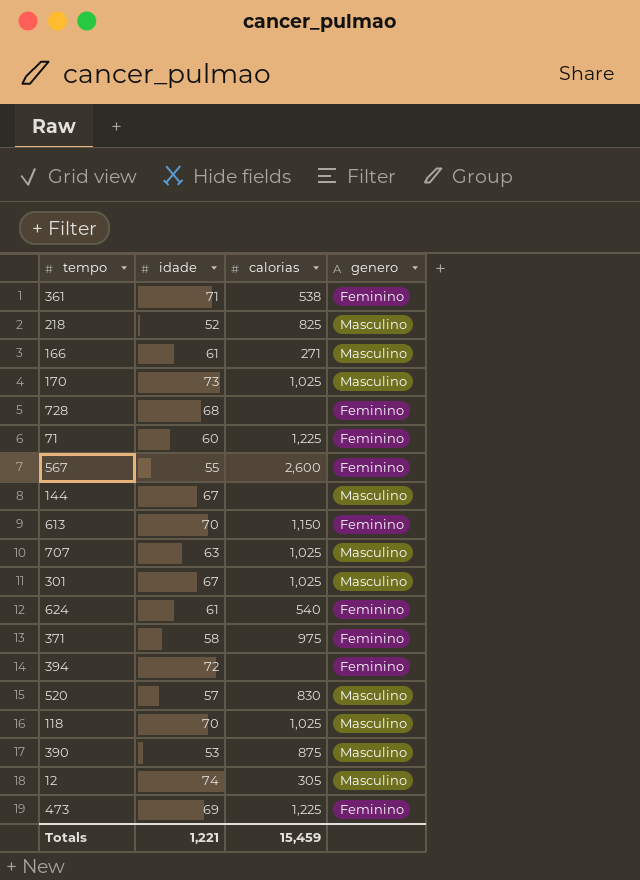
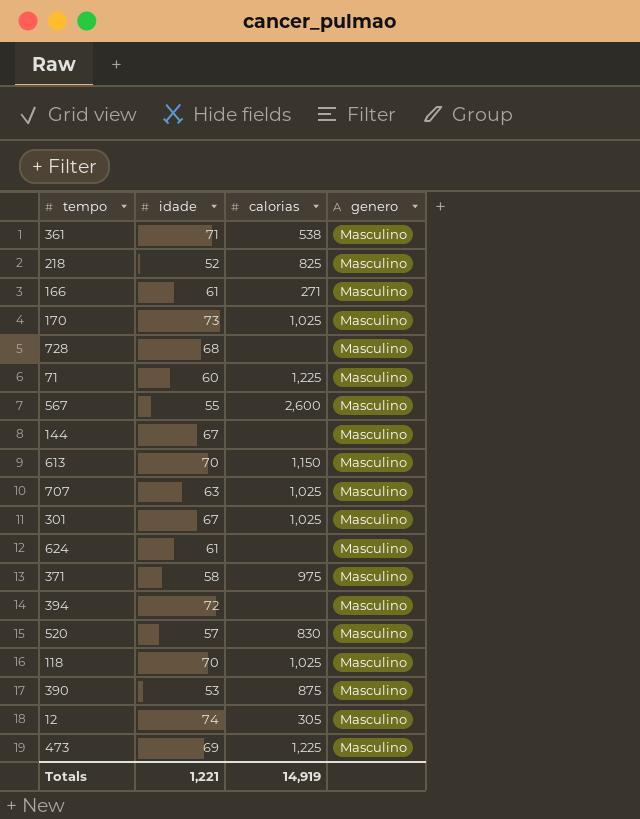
361 | genero: Feminino -> Masculino
728 | genero: Feminino -> Masculino
71 | genero: Feminino -> Masculino
567 | genero: Feminino -> Masculino
613 | genero: Feminino -> Masculino
624 | calorias: 540 -> none
624 | genero: Feminino -> Masculino
371 | genero: Feminino -> Masculino
394 | genero: Feminino -> Masculino
473 | genero: Feminino -> Masculino
Totals | calorias: 15,459 -> 14,919

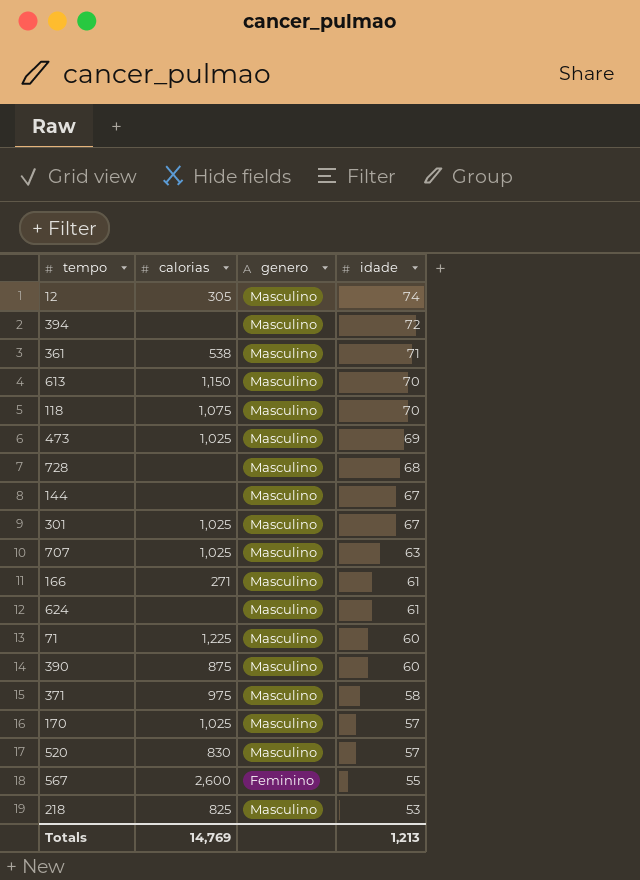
row order: none -> idade descending
column idade | position: 2 -> 4
118 | calorias: 1,025 -> 1,075
473 | calorias: 1,225 -> 1,025
390 | idade: 53 -> 60
170 | idade: 73 -> 57
567 | genero: Masculino -> Feminino
218 | idade: 52 -> 53
Totals | calorias: 14,919 -> 14,769
Totals | idade: 1,221 -> 1,213

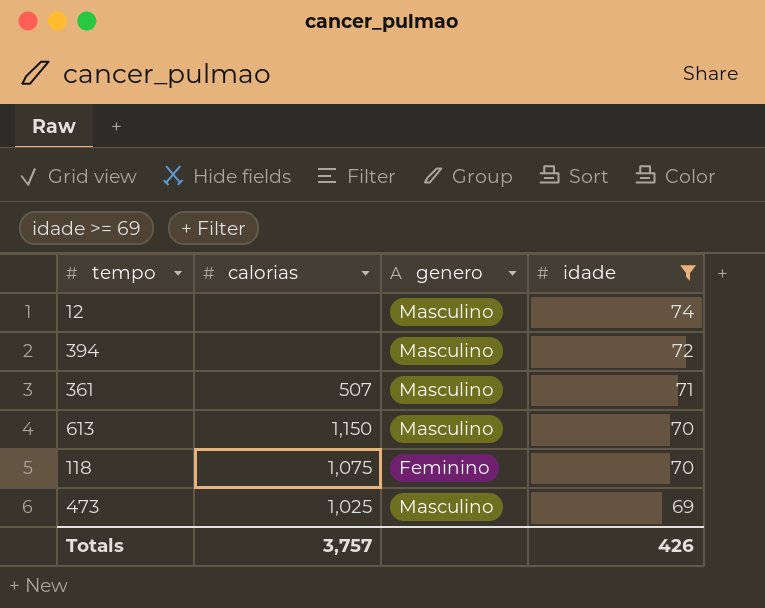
filter: none -> idade >= 69
12 | calorias: 305 -> none
361 | calorias: 538 -> 507
118 | genero: Masculino -> Feminino
Totals | calorias: 14,769 -> 3,757
Totals | idade: 1,213 -> 426

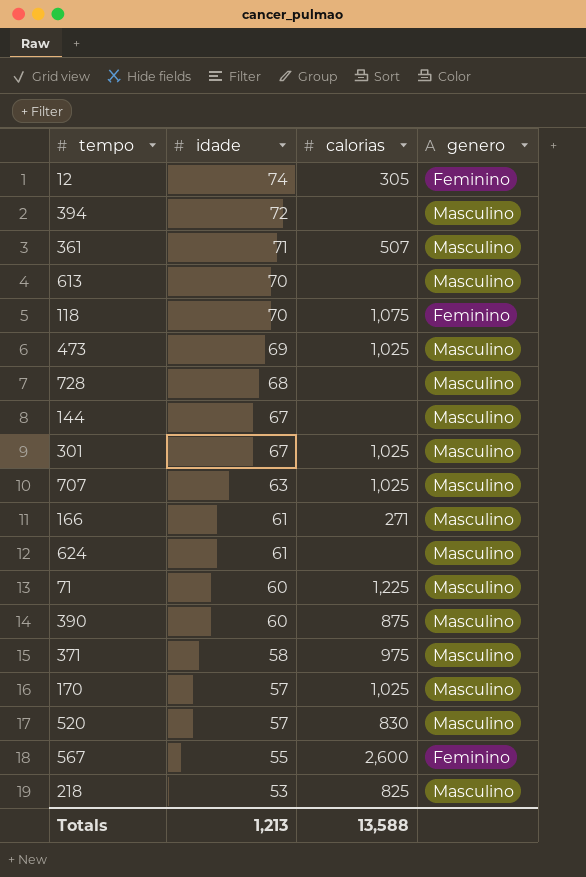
filter: idade >= 69 -> none
column idade | position: 4 -> 2
12 | calorias: none -> 305
12 | genero: Masculino -> Feminino
613 | calorias: 1,150 -> none
Totals | idade: 426 -> 1,213
Totals | calorias: 3,757 -> 13,588

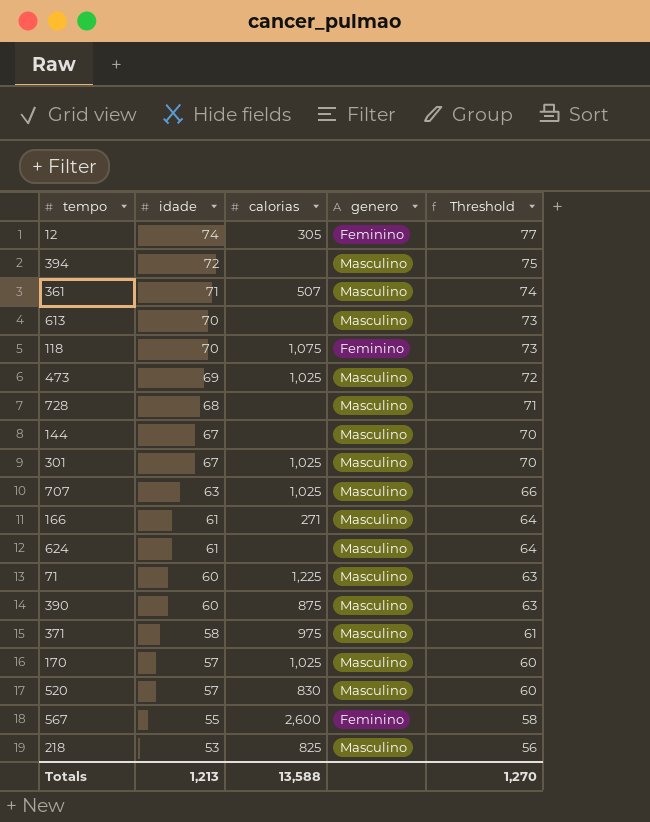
column Threshold | formula: none -> [idade] + 3

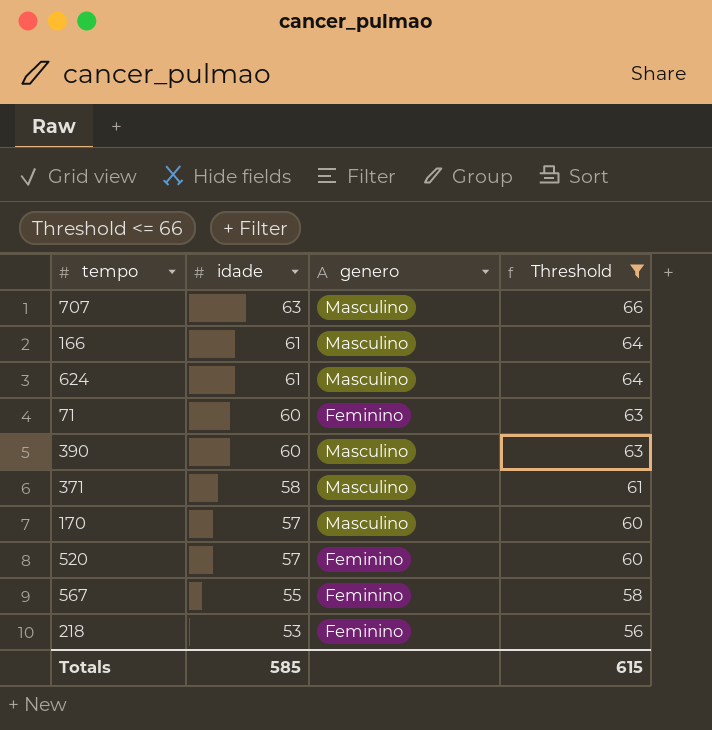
filter: none -> Threshold <= 66
column calorias | position: 3 -> none
71 | genero: Masculino -> Feminino
520 | genero: Masculino -> Feminino
218 | genero: Masculino -> Feminino
Totals | idade: 1,213 -> 585
Totals | Threshold: 1,270 -> 615

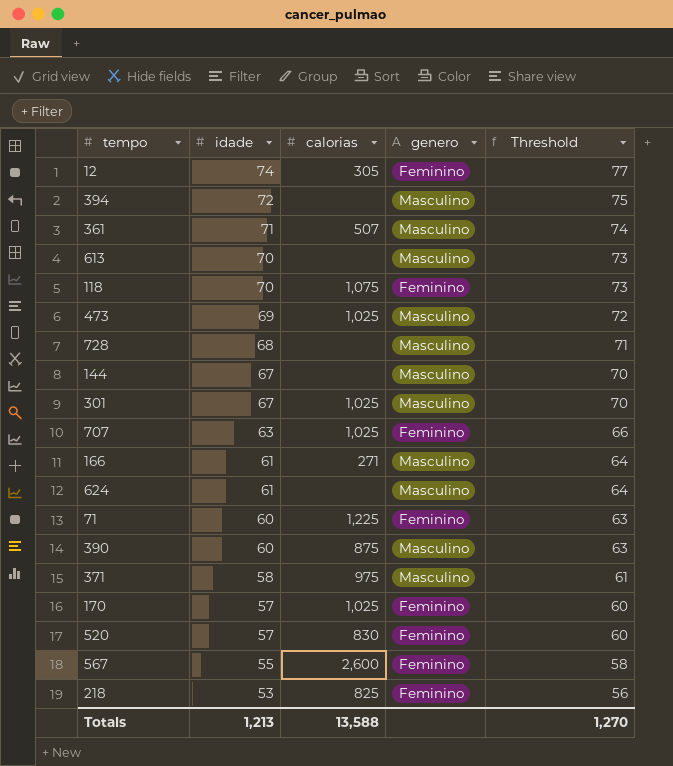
filter: Threshold <= 66 -> none
column calorias | position: none -> 3
707 | genero: Masculino -> Feminino
170 | genero: Masculino -> Feminino
Totals | idade: 585 -> 1,213
Totals | Threshold: 615 -> 1,270

